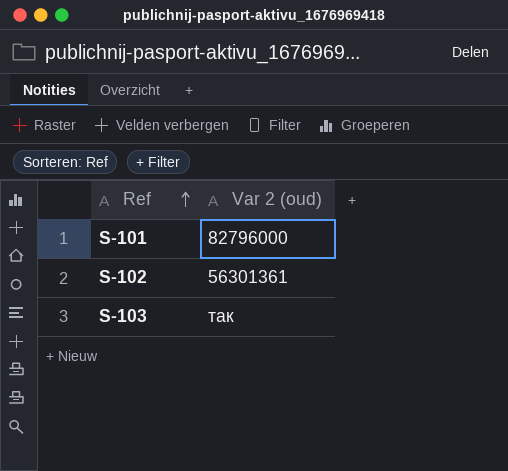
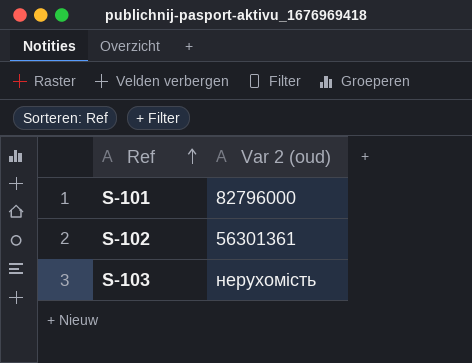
S-103 | Var 2 (oud): так -> нерухомість

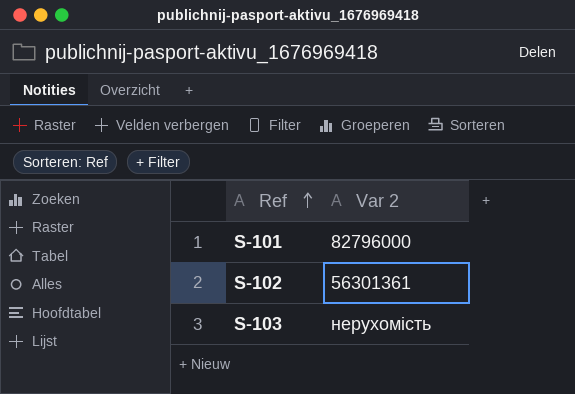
column name: Var 2 (oud) -> Var 2

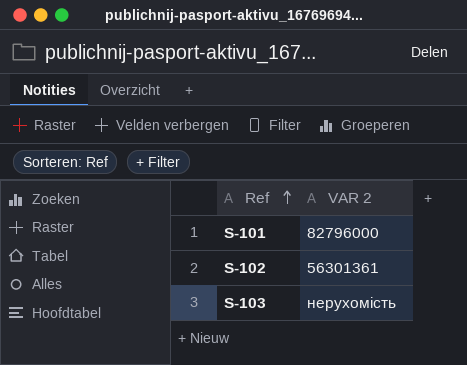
column name: Var 2 -> VAR 2

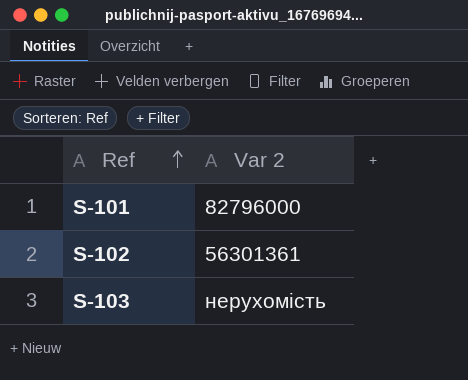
column name: VAR 2 -> Var 2

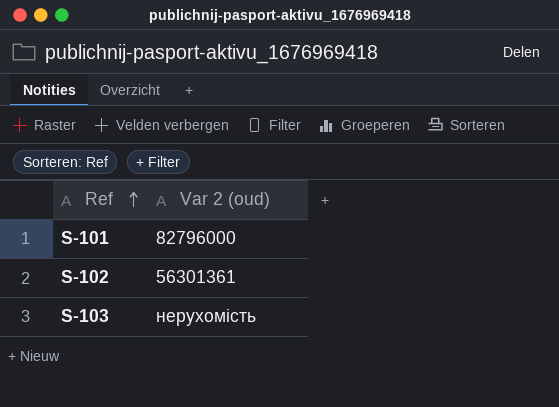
column name: Var 2 -> Var 2 (oud)

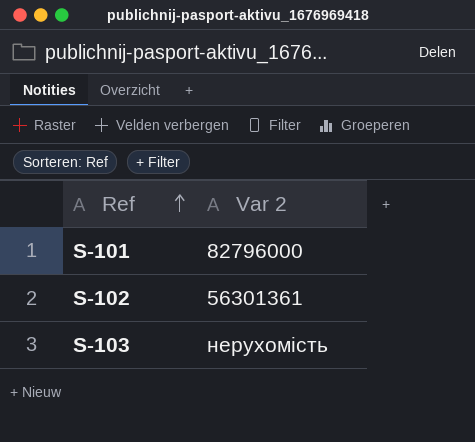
column name: Var 2 (oud) -> Var 2

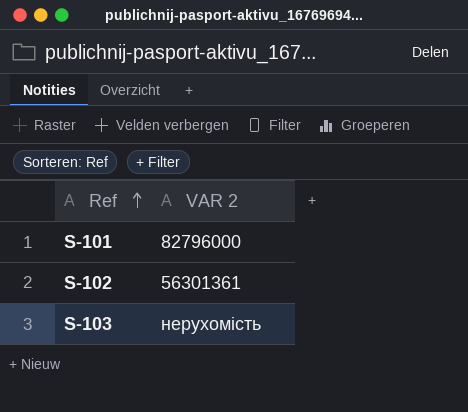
column name: Var 2 -> VAR 2

